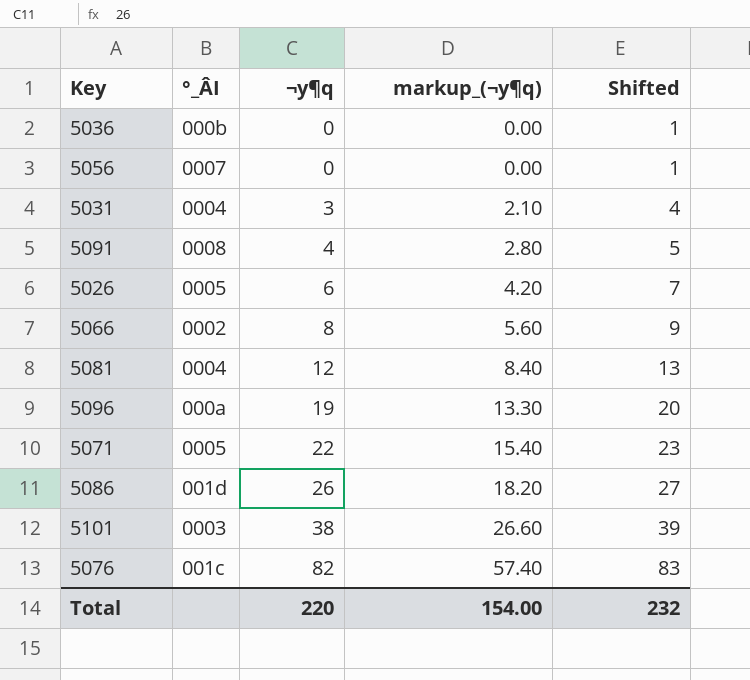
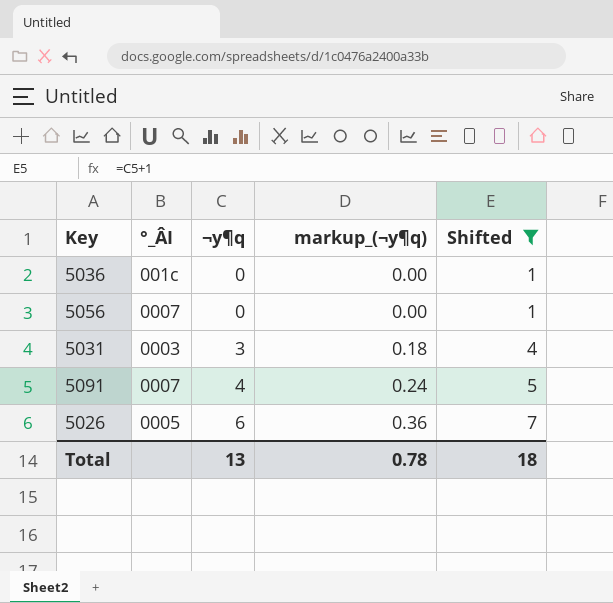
filter: none -> Shifted <= 7
column markup_(¬y¶q) | formula: [¬y¶q] * 0.7 -> [¬y¶q] * 0.06
5036 | °_ÂI: 000b -> 001c
5031 | °_ÂI: 0004 -> 0003
5091 | °_ÂI: 0008 -> 0007
Total | ¬y¶q: 220 -> 13
Total | markup_(¬y¶q): 154.00 -> 0.78
Total | Shifted: 232 -> 18

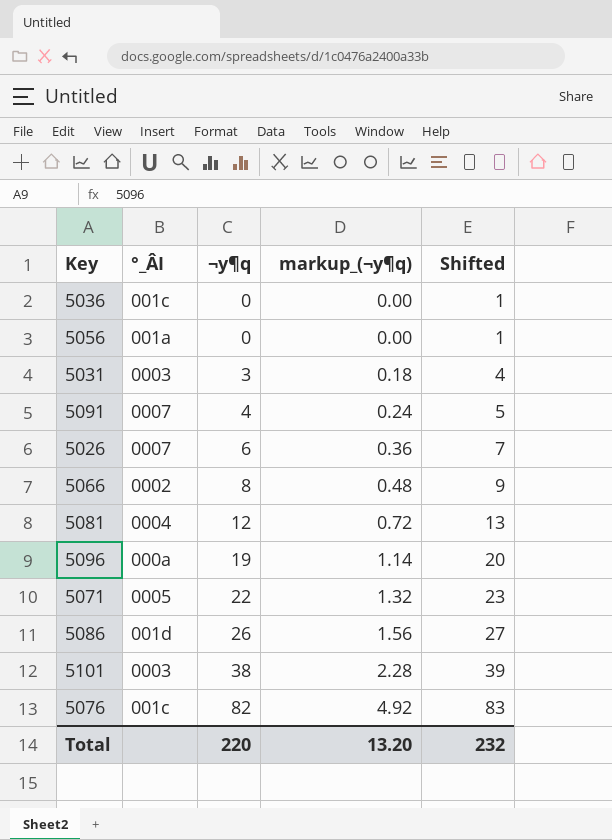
filter: Shifted <= 7 -> none
5056 | °_ÂI: 0007 -> 001a
5026 | °_ÂI: 0005 -> 0007
Total | ¬y¶q: 13 -> 220
Total | markup_(¬y¶q): 0.78 -> 13.20
Total | Shifted: 18 -> 232

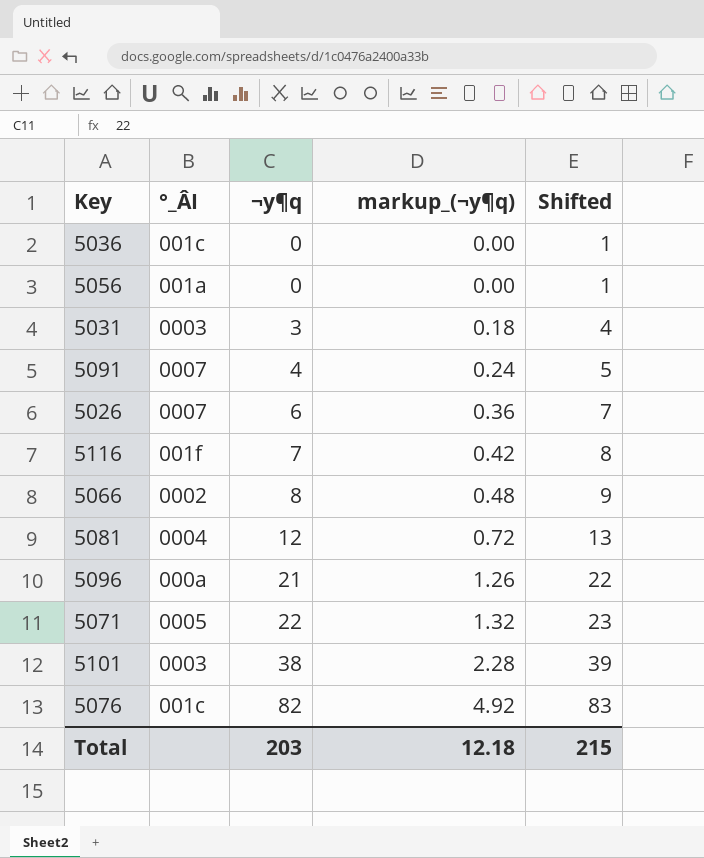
row 5086: 001d | 26 | 1.56 | 27 -> none
row 5116: none -> 001f | 7 | 0.42 | 8
5096 | ¬y¶q: 19 -> 21
5096 | markup_(¬y¶q): 1.14 -> 1.26
5096 | Shifted: 20 -> 22
Total | ¬y¶q: 220 -> 203
Total | markup_(¬y¶q): 13.20 -> 12.18
Total | Shifted: 232 -> 215

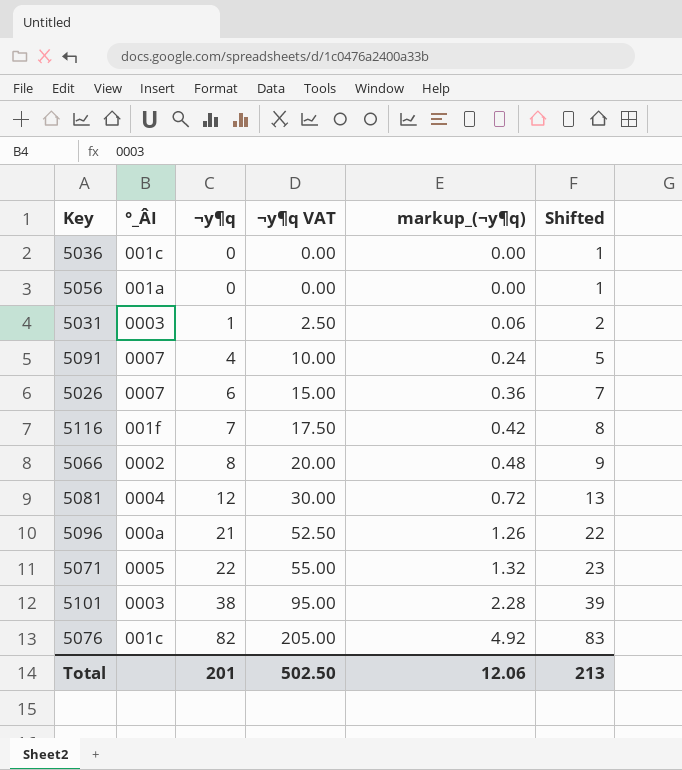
column ¬y¶q VAT | formula: none -> [¬y¶q] * 2.5
5031 | ¬y¶q: 3 -> 1
5031 | markup_(¬y¶q): 0.18 -> 0.06
5031 | Shifted: 4 -> 2
Total | ¬y¶q: 203 -> 201
Total | markup_(¬y¶q): 12.18 -> 12.06
Total | Shifted: 215 -> 213

